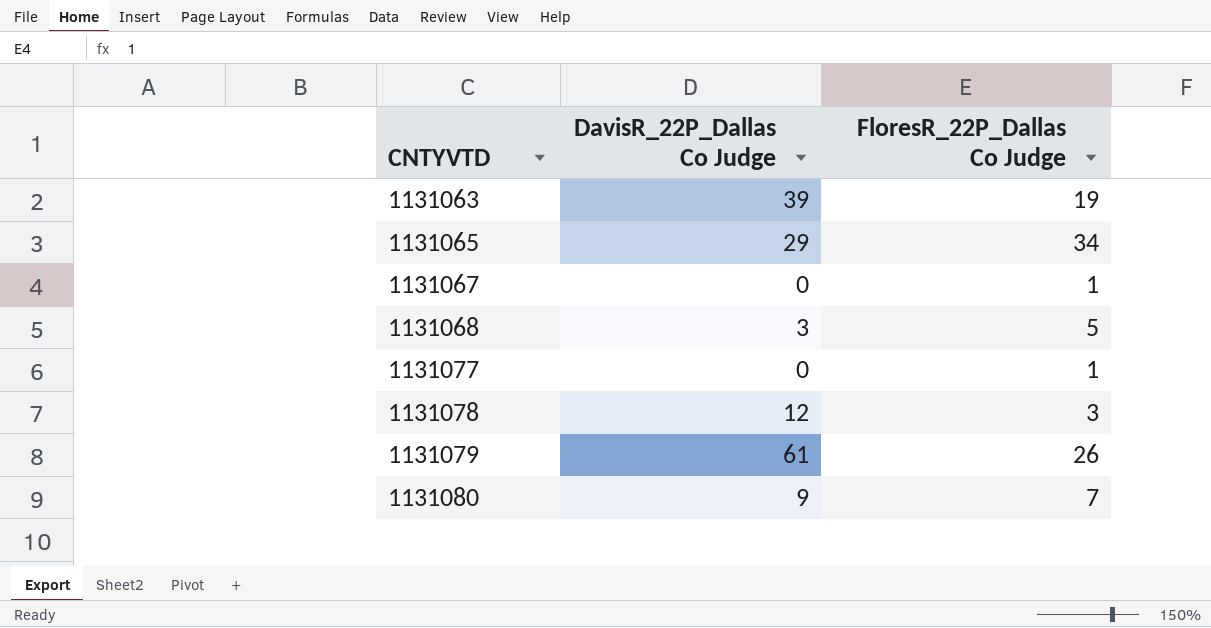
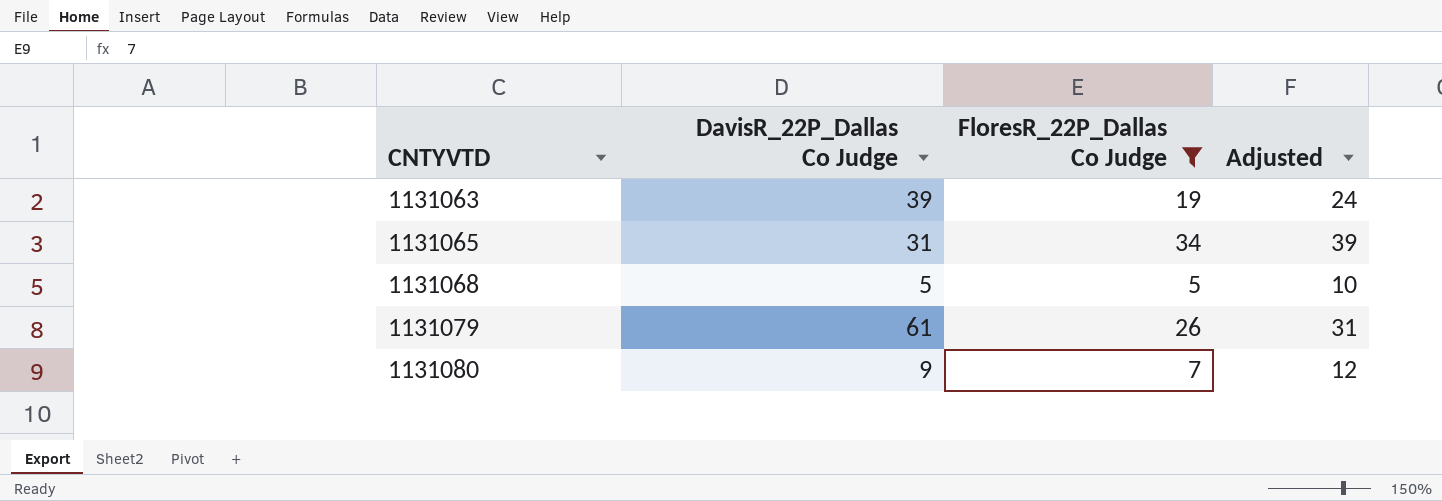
filter: none -> FloresR_22P_Dallas Co Judge >= 5
column Adjusted | formula: none -> [FloresR_22P_Dallas Co Judge] + 5
1131065 | DavisR_22P_Dallas Co Judge: 29 -> 31
1131068 | DavisR_22P_Dallas Co Judge: 3 -> 5

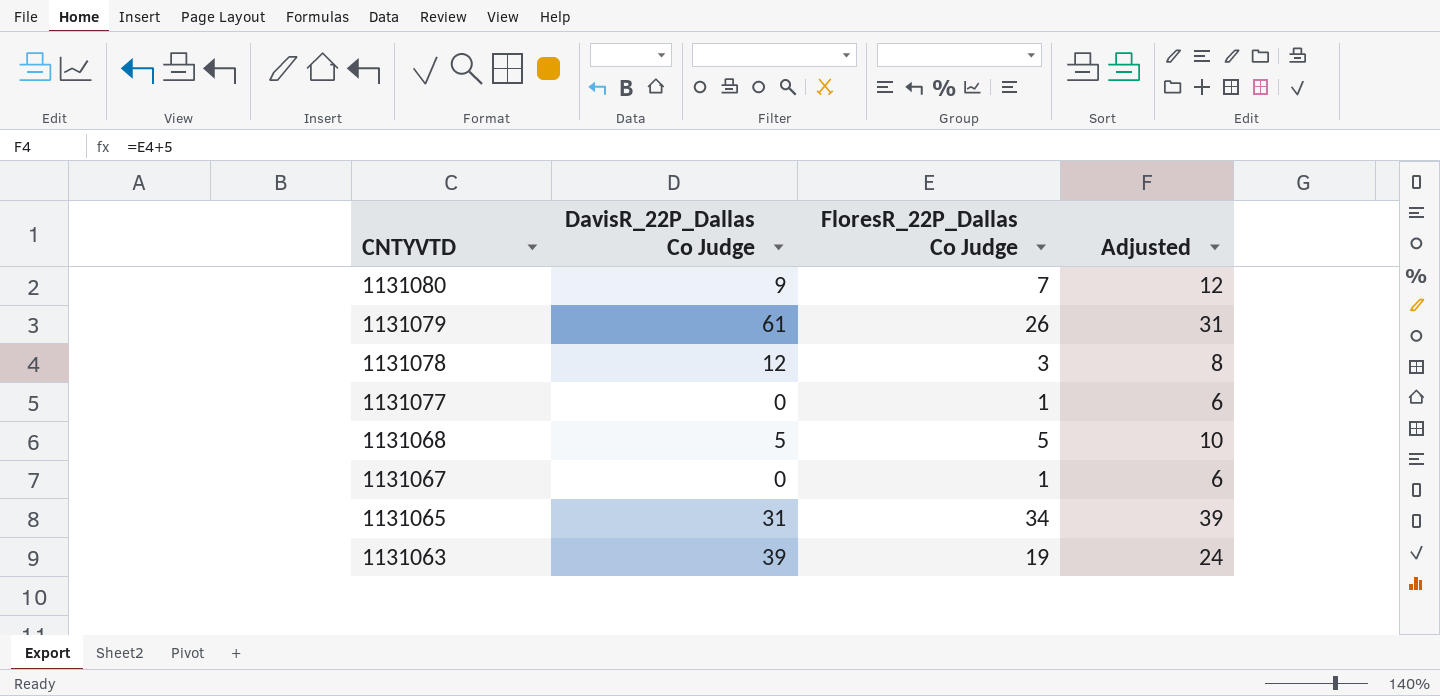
filter: FloresR_22P_Dallas Co Judge >= 5 -> none
row order: CNTYVTD ascending -> CNTYVTD descending

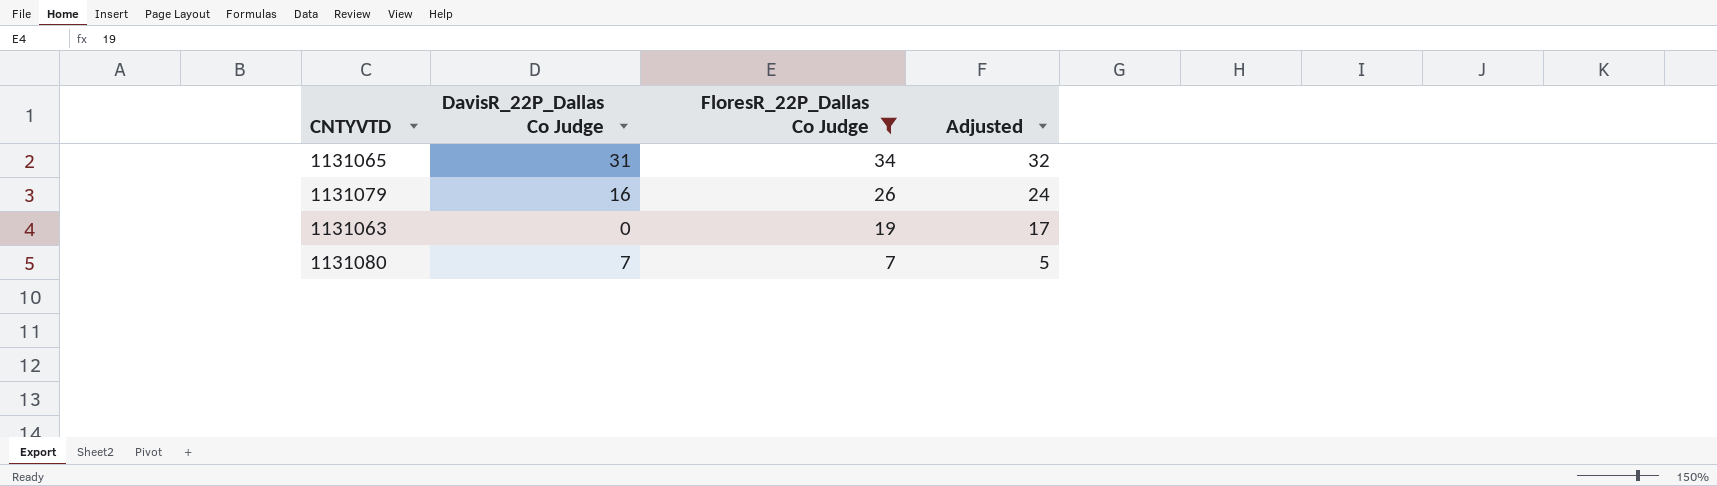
filter: none -> FloresR_22P_Dallas Co Judge >= 7
row order: CNTYVTD descending -> FloresR_22P_Dallas Co Judge descending
column Adjusted | formula: [FloresR_22P_Dallas Co Judge] + 5 -> [FloresR_22P_Dallas Co Judge] - 2
1131079 | DavisR_22P_Dallas Co Judge: 61 -> 16
1131063 | DavisR_22P_Dallas Co Judge: 39 -> 0
1131080 | DavisR_22P_Dallas Co Judge: 9 -> 7

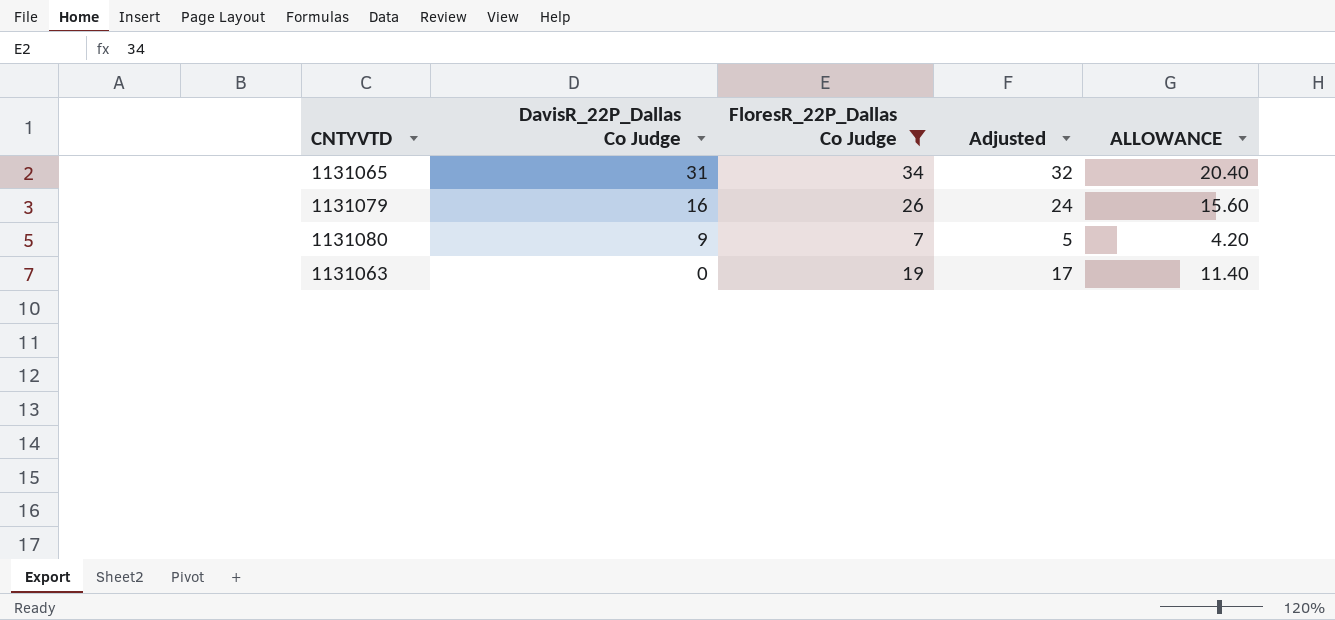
row order: FloresR_22P_Dallas Co Judge descending -> DavisR_22P_Dallas Co Judge descending
column ALLOWANCE | formula: none -> [FloresR_22P_Dallas Co Judge] * 0.6
1131080 | DavisR_22P_Dallas Co Judge: 7 -> 9

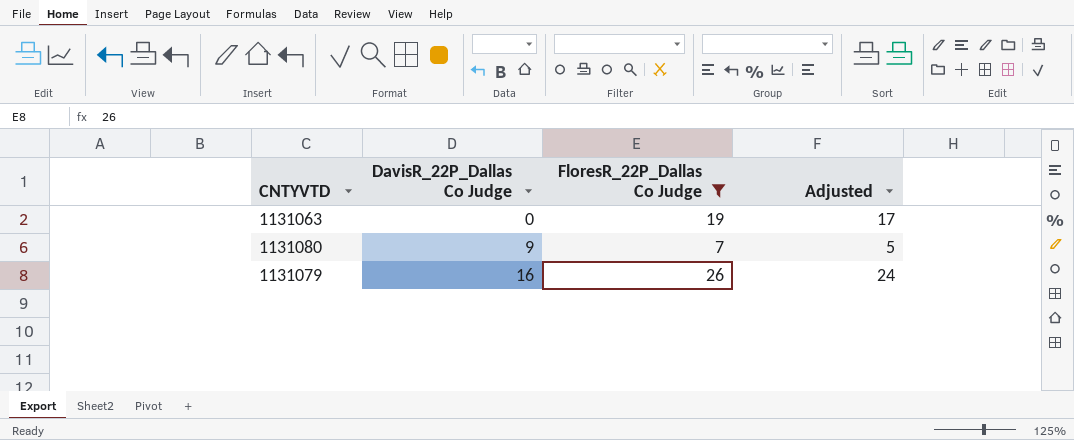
row order: DavisR_22P_Dallas Co Judge descending -> DavisR_22P_Dallas Co Judge ascending
column ALLOWANCE | formula: [FloresR_22P_Dallas Co Judge] * 0.6 -> none
row 1131065: 31 | 34 | 32 | 20.40 -> none

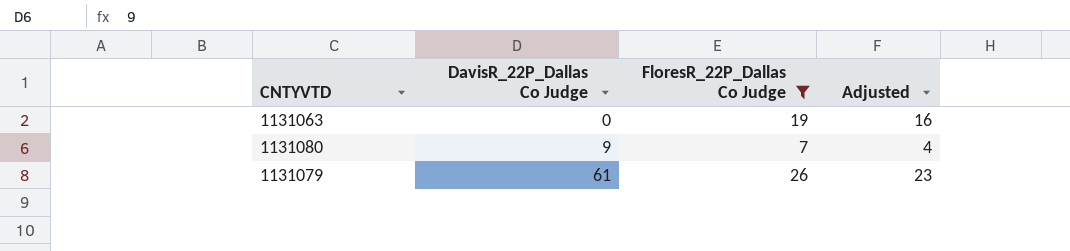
column Adjusted | formula: [FloresR_22P_Dallas Co Judge] - 2 -> [FloresR_22P_Dallas Co Judge] - 3
1131079 | DavisR_22P_Dallas Co Judge: 16 -> 61

